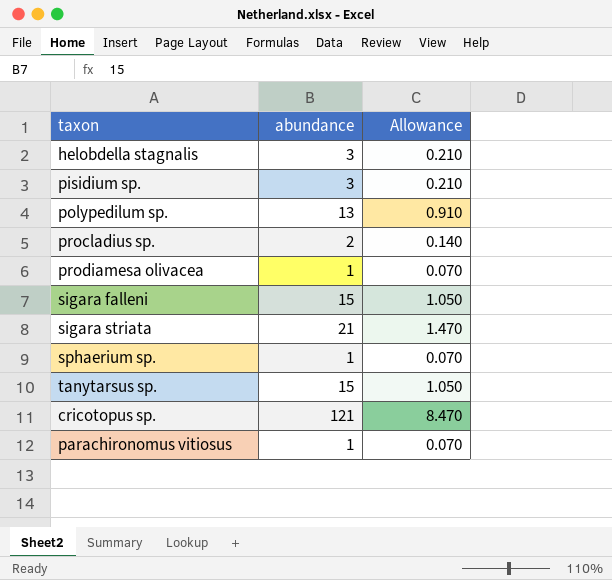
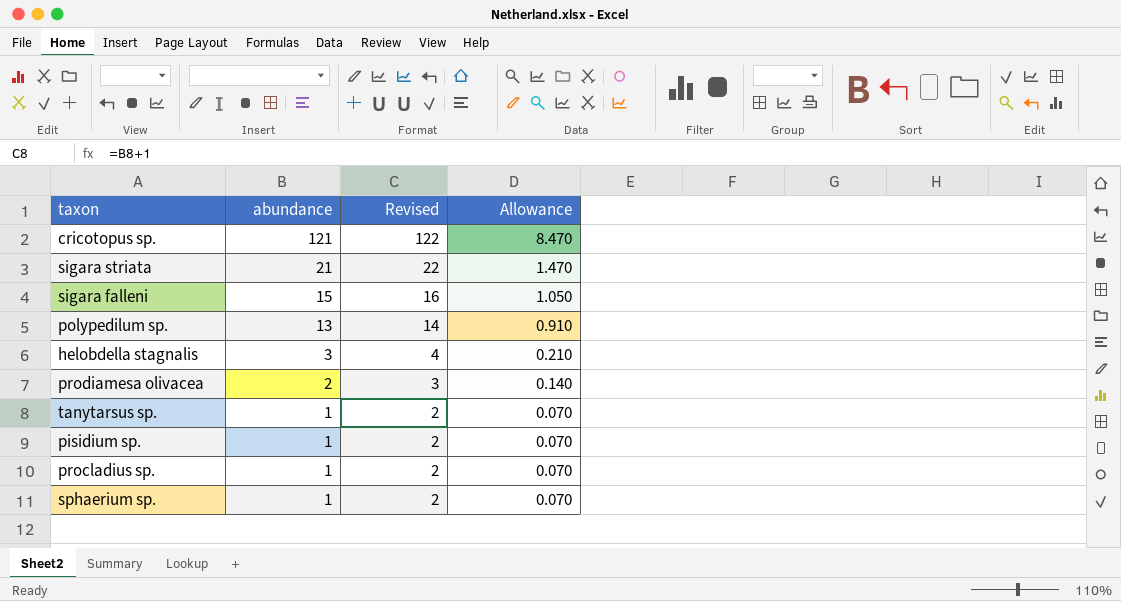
row order: none -> abundance descending
column Revised | formula: none -> [abundance] + 1
row parachironomus vitiosus: 1 | 0.070 -> none
prodiamesa olivacea | abundance: 1 -> 2
prodiamesa olivacea | Allowance: 0.070 -> 0.140
tanytarsus sp. | abundance: 15 -> 1
tanytarsus sp. | Allowance: 1.050 -> 0.070
pisidium sp. | abundance: 3 -> 1
pisidium sp. | Allowance: 0.210 -> 0.070
procladius sp. | abundance: 2 -> 1
procladius sp. | Allowance: 0.140 -> 0.070

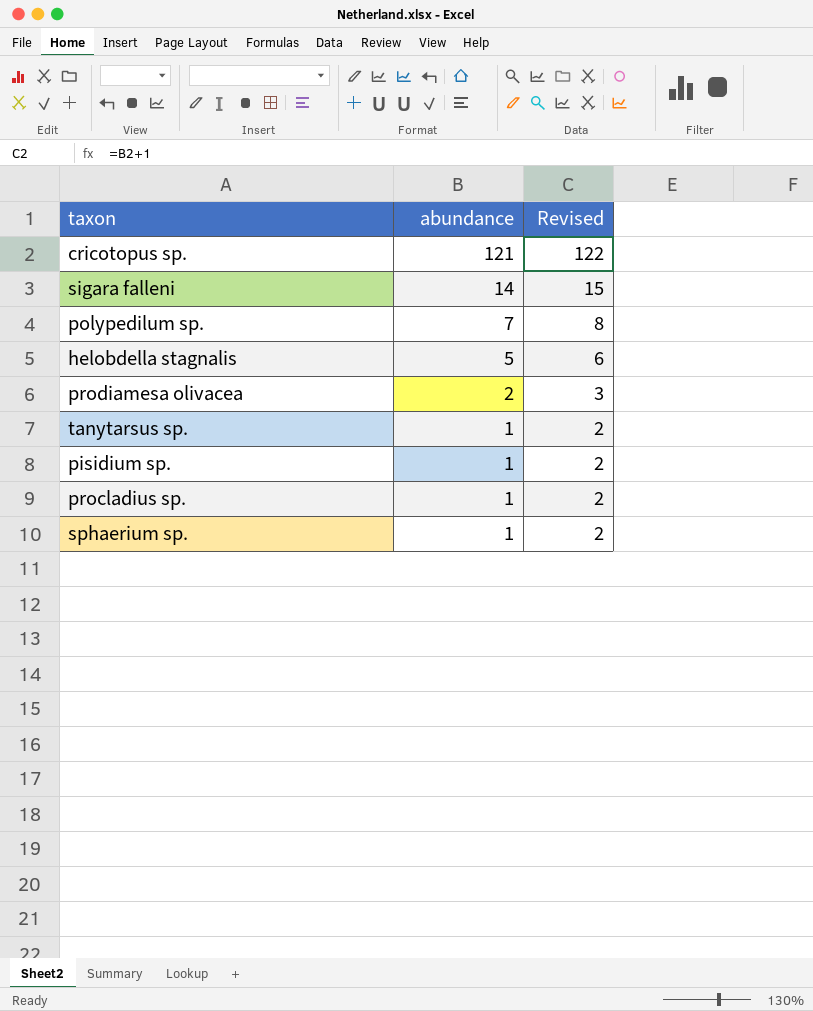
column Allowance | formula: [abundance] * 0.07 -> none
row sigara striata: 21 | 22 | 1.470 -> none
sigara falleni | abundance: 15 -> 14
sigara falleni | Revised: 16 -> 15
polypedilum sp. | abundance: 13 -> 7
polypedilum sp. | Revised: 14 -> 8
helobdella stagnalis | abundance: 3 -> 5
helobdella stagnalis | Revised: 4 -> 6

